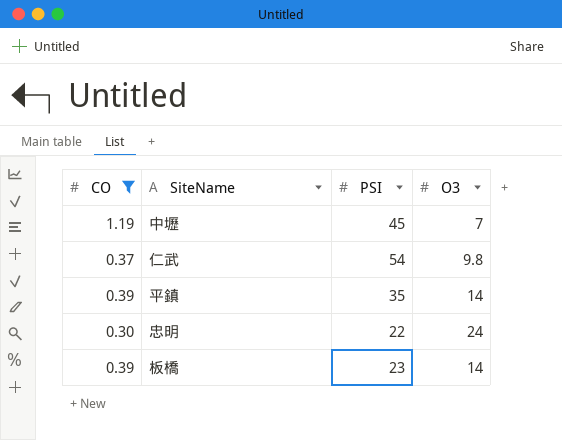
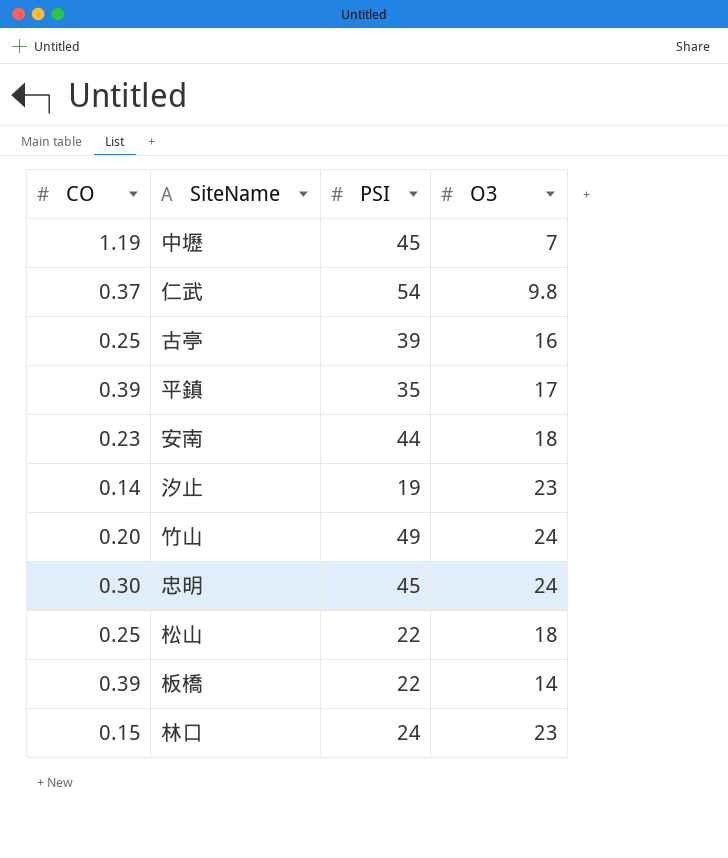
filter: CO >= 0.30 -> none
平鎮 | O3: 14 -> 17
忠明 | PSI: 22 -> 45
板橋 | PSI: 23 -> 22

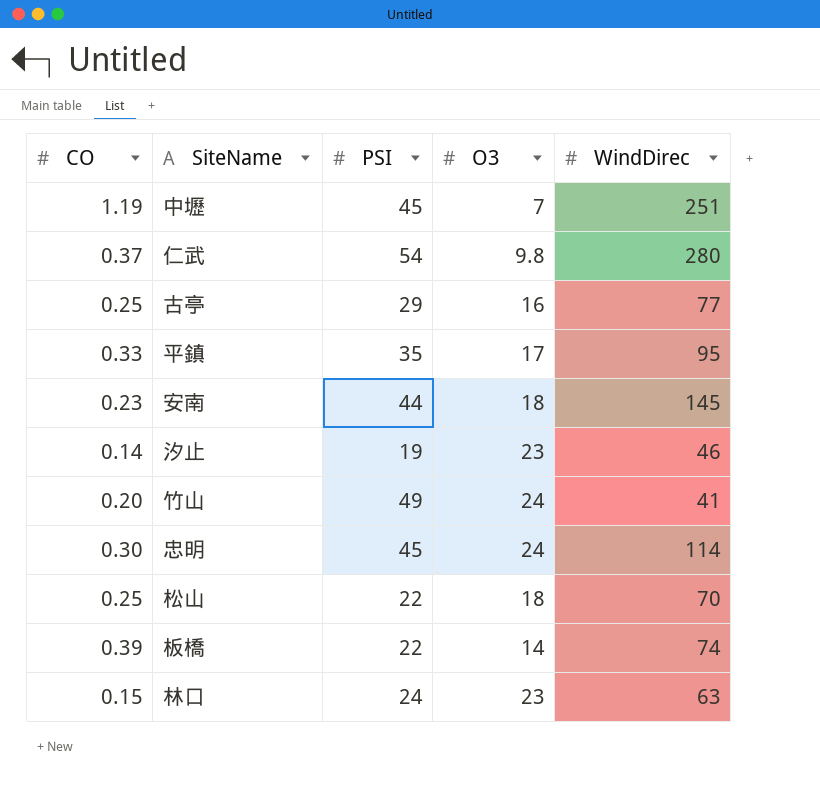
column WindDirec | position: none -> 5
古亭 | PSI: 39 -> 29
平鎮 | CO: 0.39 -> 0.33

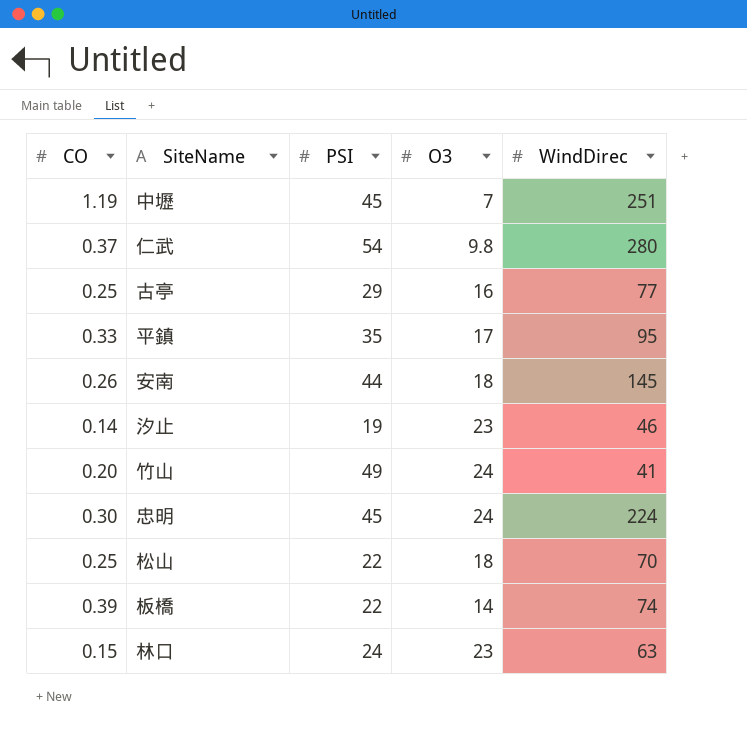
安南 | CO: 0.23 -> 0.26
忠明 | WindDirec: 114 -> 224

